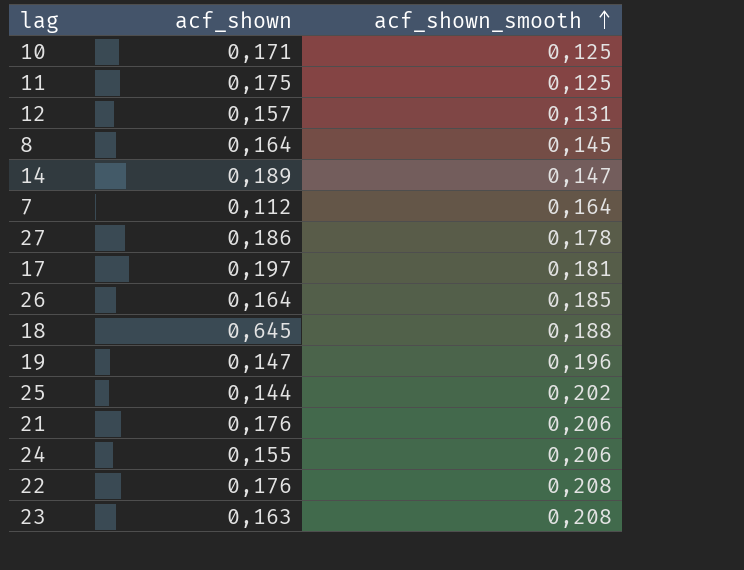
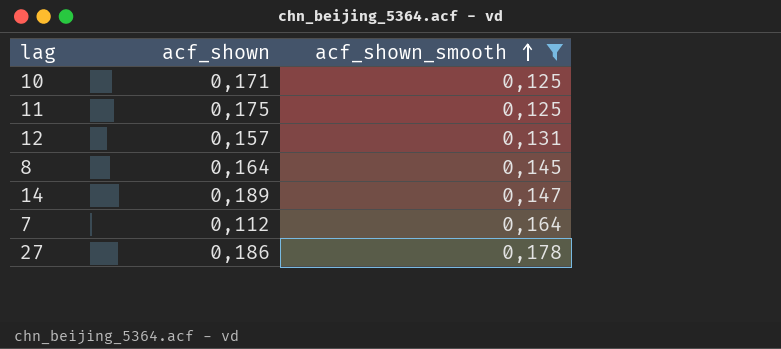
filter: none -> acf_shown_smooth <= 0,178

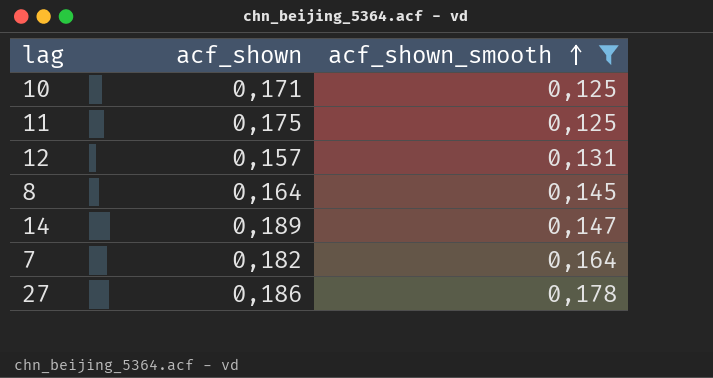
7 | acf_shown: 0,112 -> 0,182

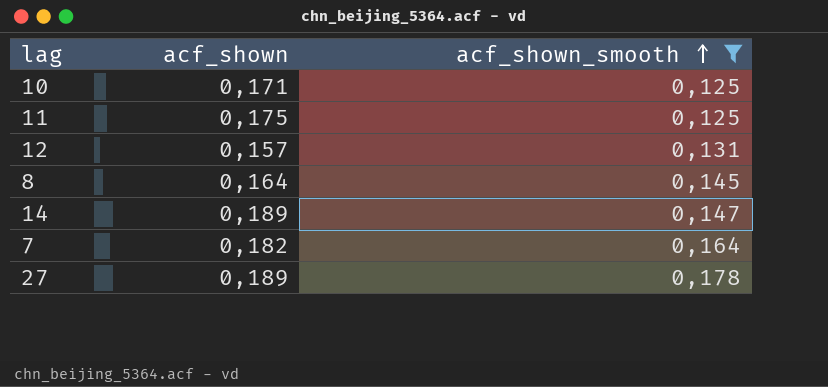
27 | acf_shown: 0,186 -> 0,189

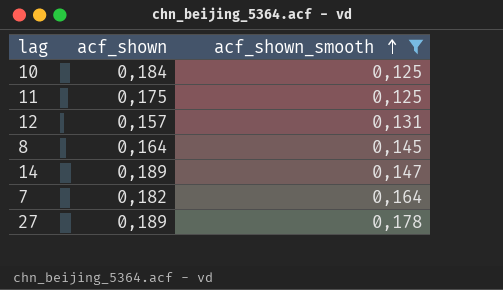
10 | acf_shown: 0,171 -> 0,184

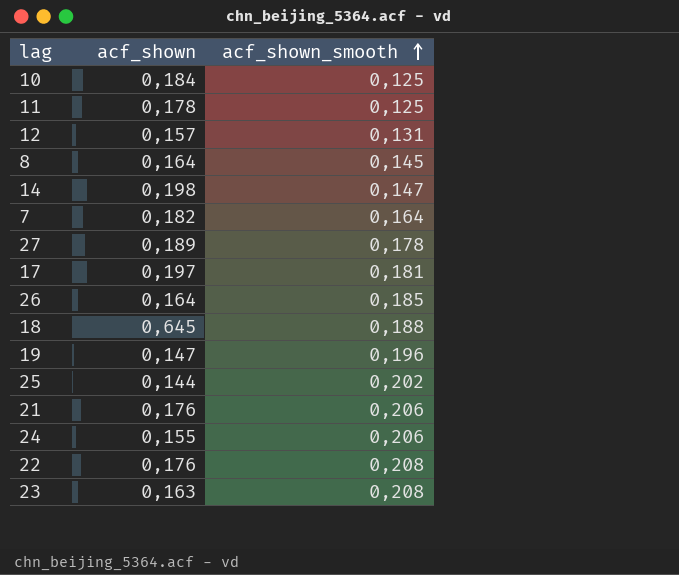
filter: acf_shown_smooth <= 0,178 -> none
11 | acf_shown: 0,175 -> 0,178
14 | acf_shown: 0,189 -> 0,198

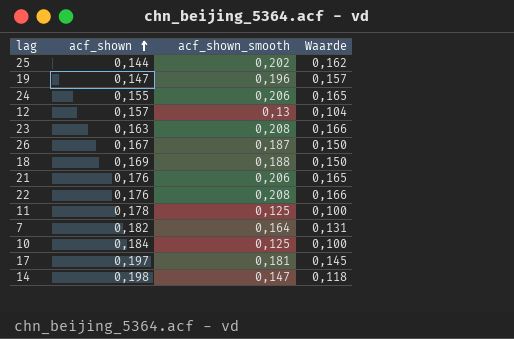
row order: acf_shown_smooth ascending -> acf_shown ascending
column Waarde | formula: none -> [acf_shown_smooth] * 0,8
row 8: 0,164 | 0,145 -> none
row 27: 0,189 | 0,178 -> none
12 | acf_shown_smooth: 0,131 -> 0,13
26 | acf_shown: 0,164 -> 0,167
26 | acf_shown_smooth: 0,185 -> 0,187
18 | acf_shown: 0,645 -> 0,169

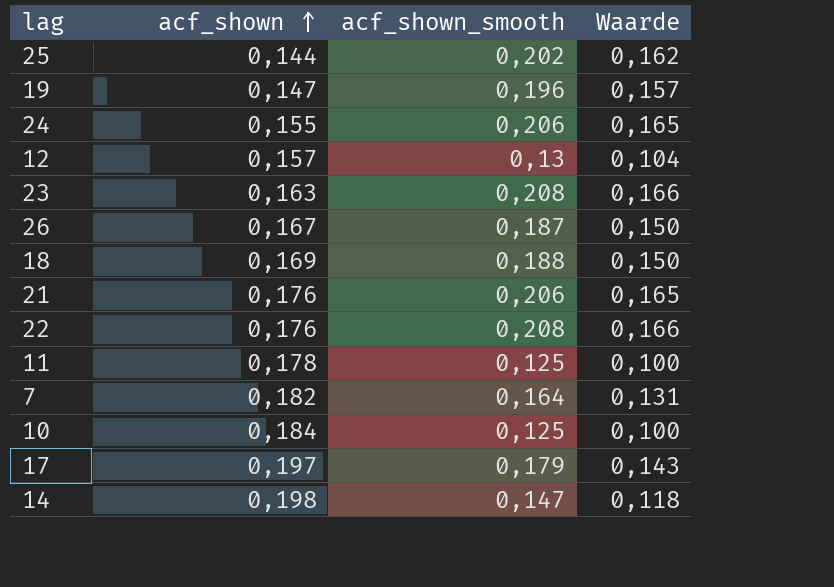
17 | acf_shown_smooth: 0,181 -> 0,179
17 | Waarde: 0,145 -> 0,143

